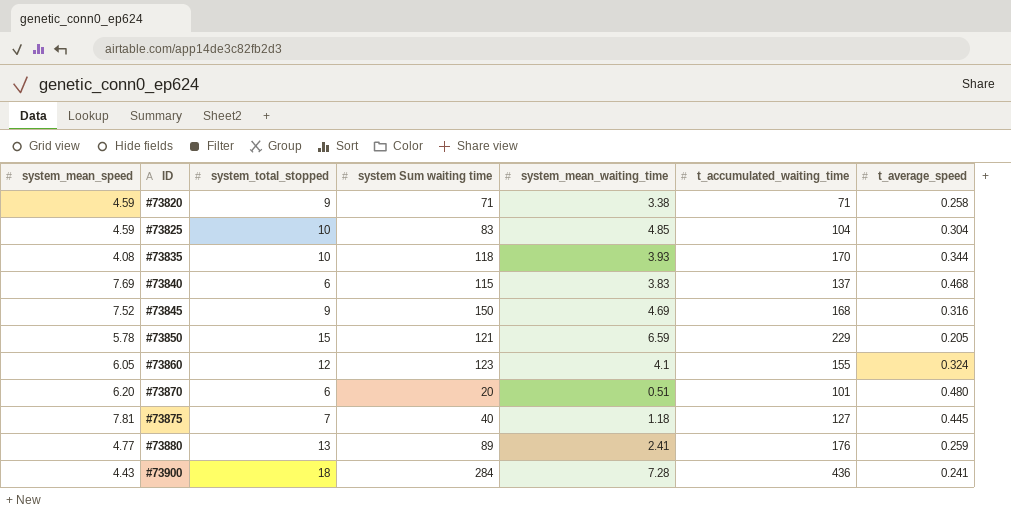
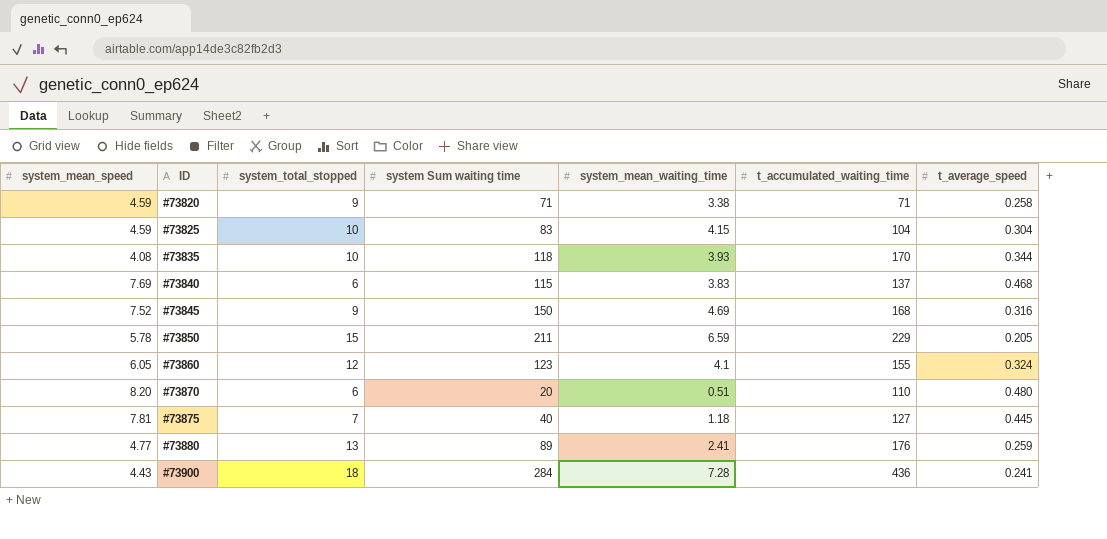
#73825 | system_mean_waiting_time: 4.85 -> 4.15
#73850 | system Sum waiting time: 121 -> 211
#73870 | system_mean_speed: 6.20 -> 8.20
#73870 | t_accumulated_waiting_time: 101 -> 110

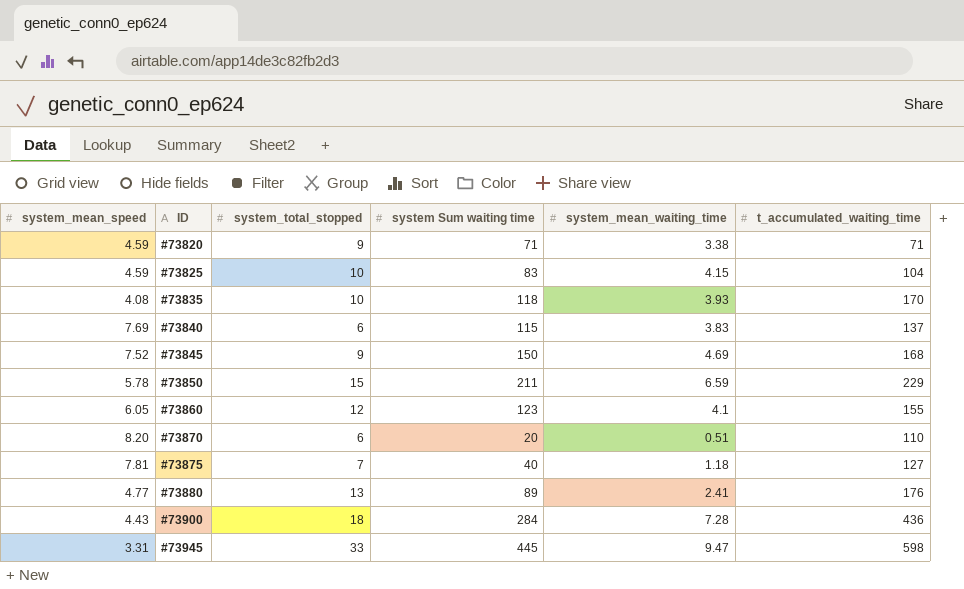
column t_average_speed | position: 7 -> none
row #73945: none -> 3.31 | 33 | 445 | 9.47 | 598

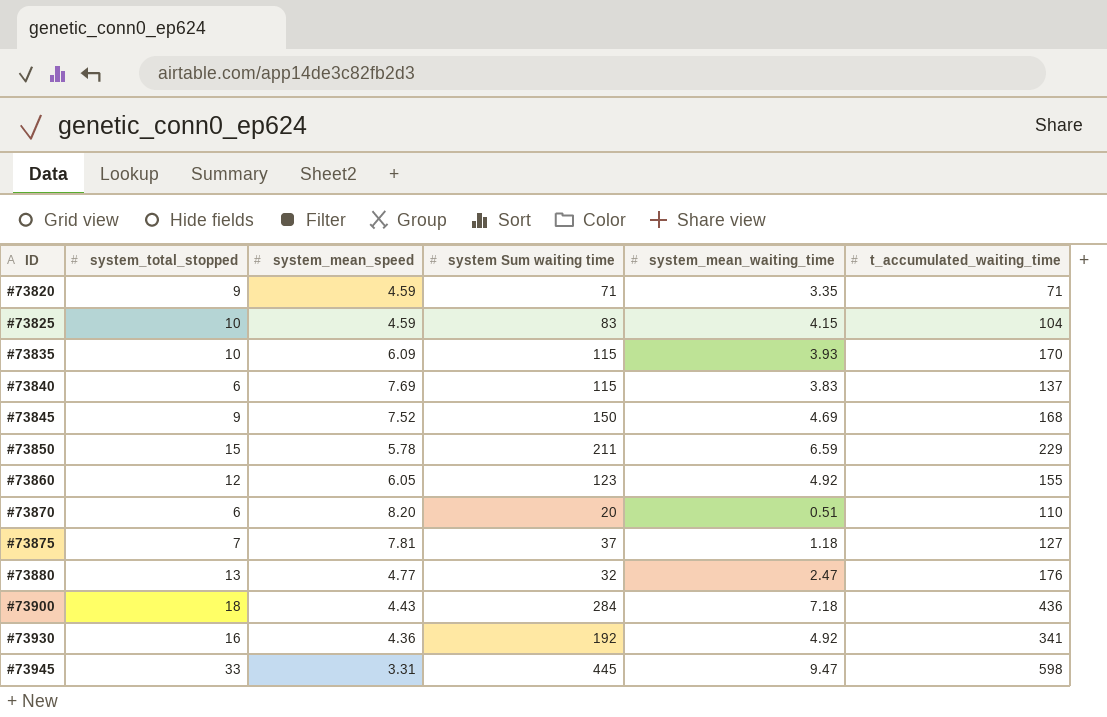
column system_mean_speed | position: 1 -> 3
#73820 | system_mean_waiting_time: 3.38 -> 3.35
#73835 | system_mean_speed: 4.08 -> 6.09
#73835 | system Sum waiting time: 118 -> 115
#73860 | system_mean_waiting_time: 4.1 -> 4.92
#73875 | system Sum waiting time: 40 -> 37
#73880 | system Sum waiting time: 89 -> 32
#73880 | system_mean_waiting_time: 2.41 -> 2.47
#73900 | system_mean_waiting_time: 7.28 -> 7.18
row #73930: none -> 16 | 4.36 | 192 | 4.92 | 341

